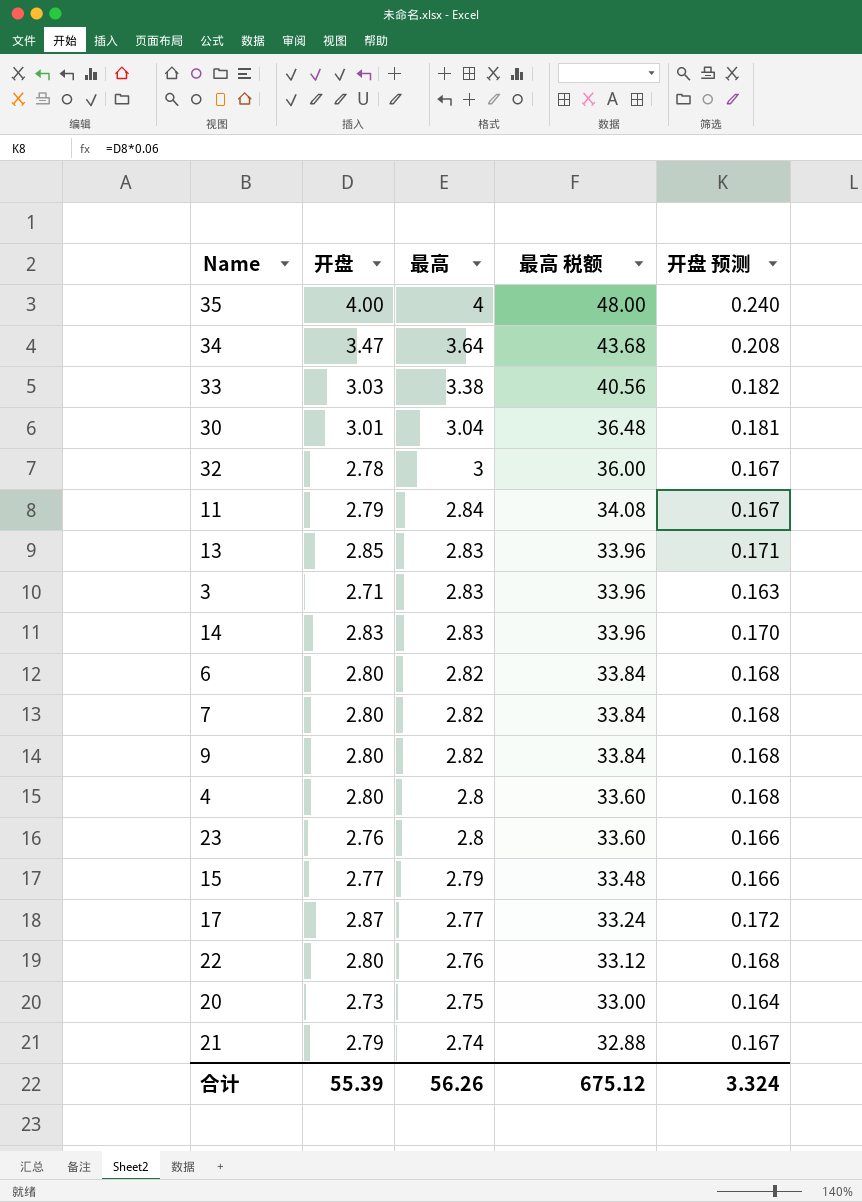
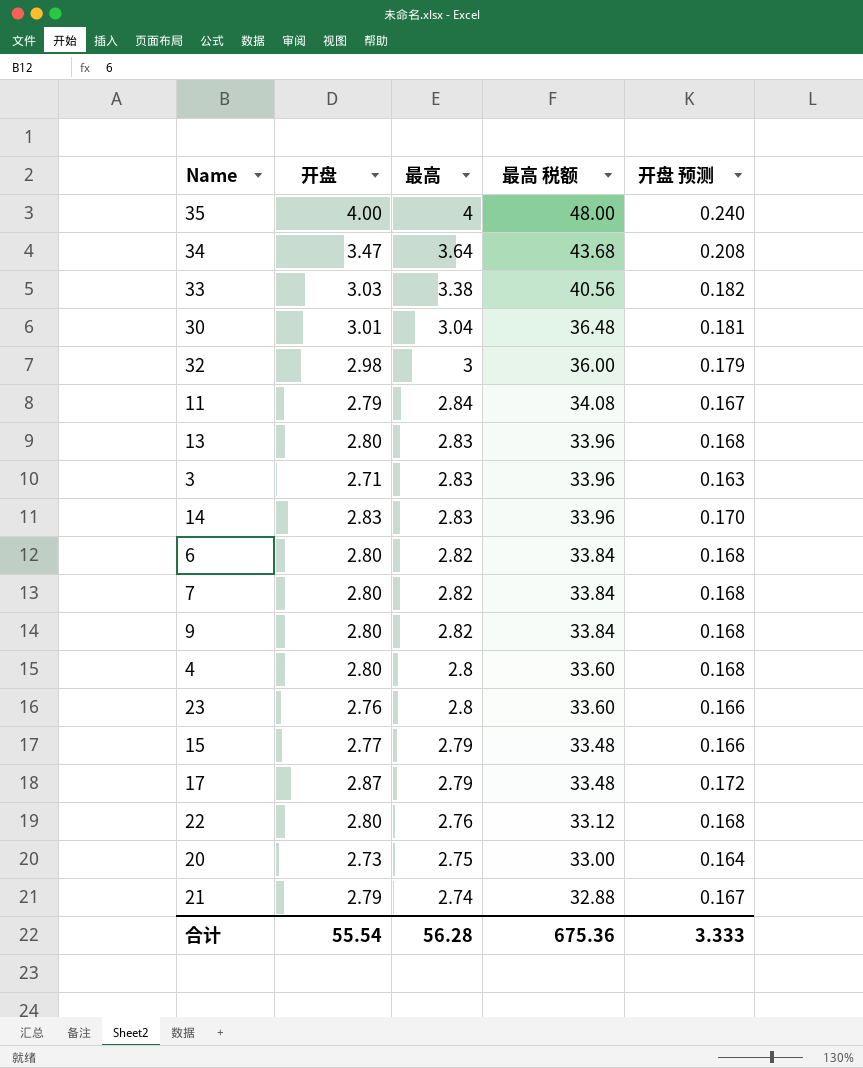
32 | 开盘: 2.78 -> 2.98
32 | 开盘 预测: 0.167 -> 0.179
13 | 开盘: 2.85 -> 2.80
13 | 开盘 预测: 0.171 -> 0.168
17 | 最高: 2.77 -> 2.79
17 | 最高 税额: 33.24 -> 33.48
合计 | 开盘: 55.39 -> 55.54
合计 | 最高: 56.26 -> 56.28
合计 | 最高 税额: 675.12 -> 675.36
合计 | 开盘 预测: 3.324 -> 3.333

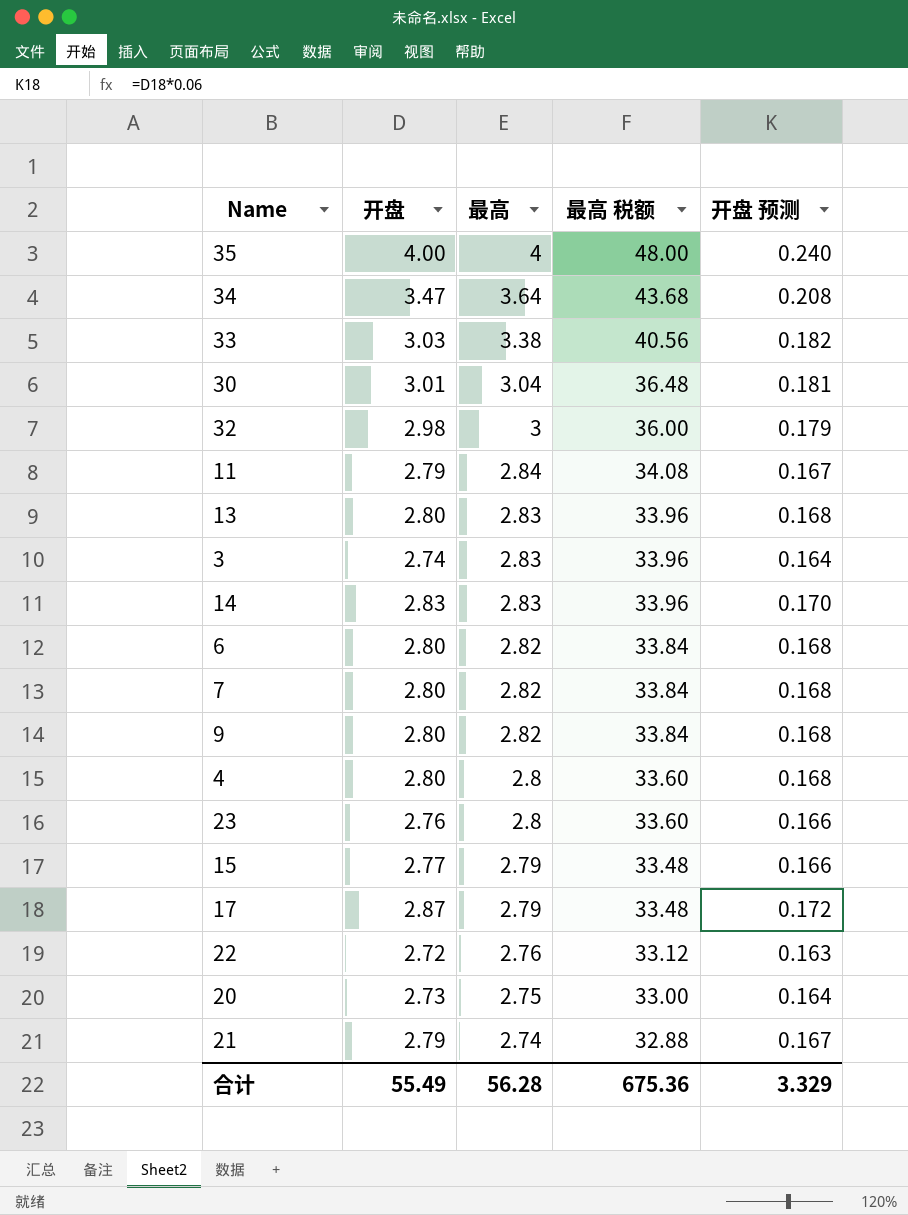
3 | 开盘: 2.71 -> 2.74
3 | 开盘 预测: 0.163 -> 0.164
22 | 开盘: 2.80 -> 2.72
22 | 开盘 预测: 0.168 -> 0.163
合计 | 开盘: 55.54 -> 55.49
合计 | 开盘 预测: 3.333 -> 3.329

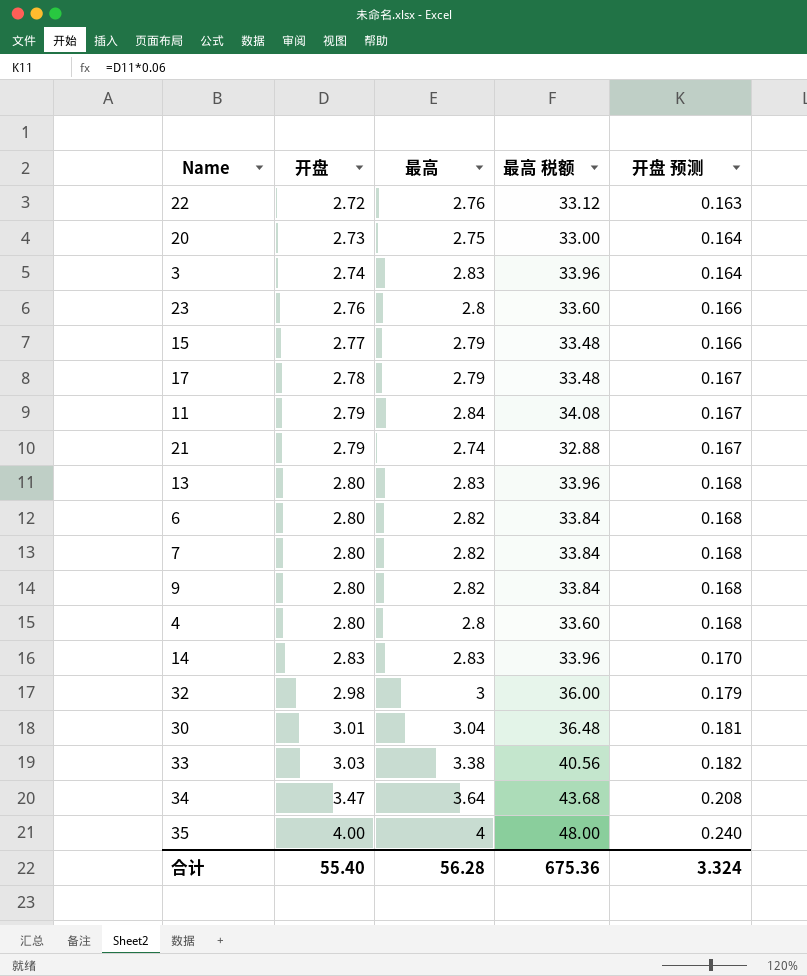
row order: 最高 descending -> 开盘 ascending
17 | 开盘: 2.87 -> 2.78
17 | 开盘 预测: 0.172 -> 0.167
合计 | 开盘: 55.49 -> 55.40
合计 | 开盘 预测: 3.329 -> 3.324

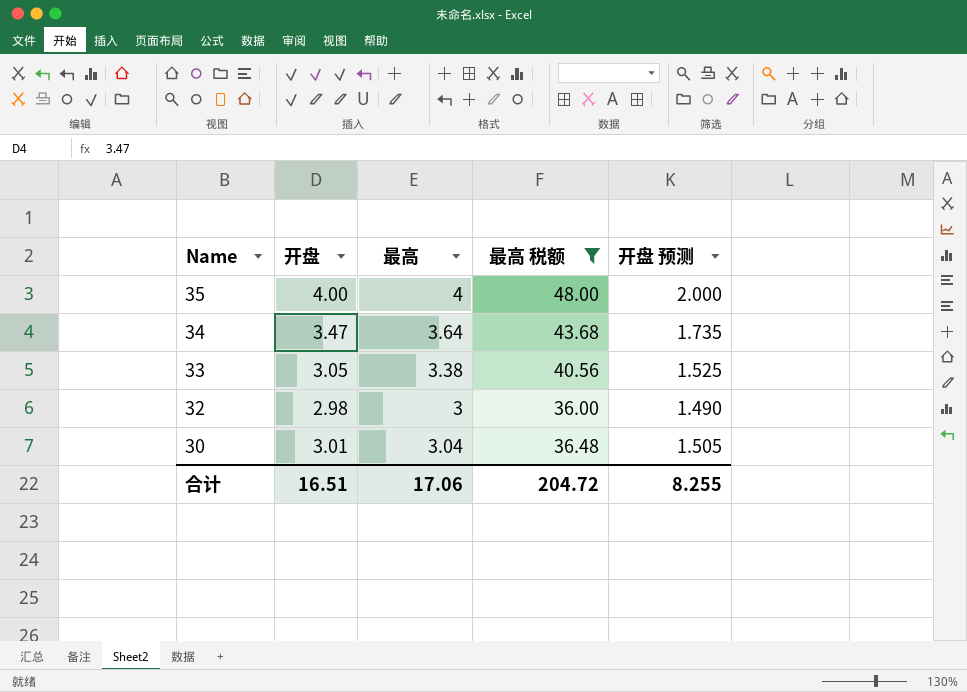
filter: none -> 最高 税额 >= 36.00
row order: 开盘 ascending -> Name descending
column 开盘 预测 | formula: [开盘] * 0.06 -> [开盘] * 0.5
33 | 开盘: 3.03 -> 3.05
合计 | 开盘: 55.40 -> 16.51
合计 | 最高: 56.28 -> 17.06
合计 | 最高 税额: 675.36 -> 204.72
合计 | 开盘 预测: 3.324 -> 8.255

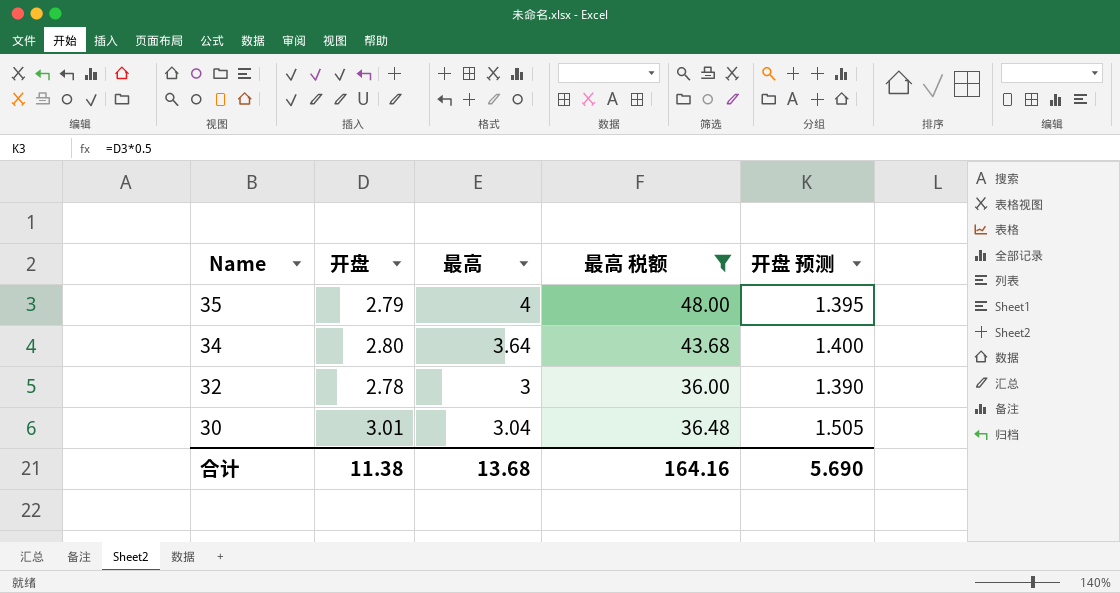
row 33: 3.05 | 3.38 | 40.56 | 1.525 -> none
35 | 开盘: 4.00 -> 2.79
35 | 开盘 预测: 2.000 -> 1.395
34 | 开盘: 3.47 -> 2.80
34 | 开盘 预测: 1.735 -> 1.400
32 | 开盘: 2.98 -> 2.78
32 | 开盘 预测: 1.490 -> 1.390
合计 | 开盘: 16.51 -> 11.38
合计 | 最高: 17.06 -> 13.68
合计 | 最高 税额: 204.72 -> 164.16
合计 | 开盘 预测: 8.255 -> 5.690

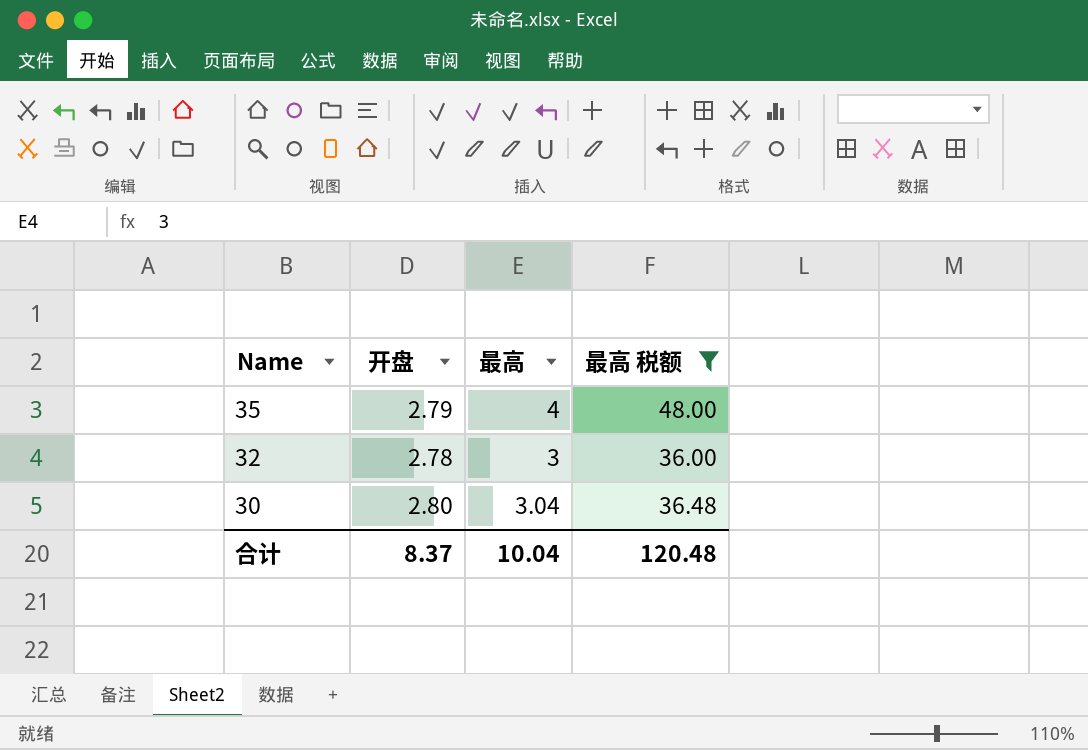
column 开盘 预测 | formula: [开盘] * 0.5 -> none
row 34: 2.80 | 3.64 | 43.68 | 1.400 -> none
30 | 开盘: 3.01 -> 2.80
合计 | 开盘: 11.38 -> 8.37
合计 | 最高: 13.68 -> 10.04
合计 | 最高 税额: 164.16 -> 120.48

